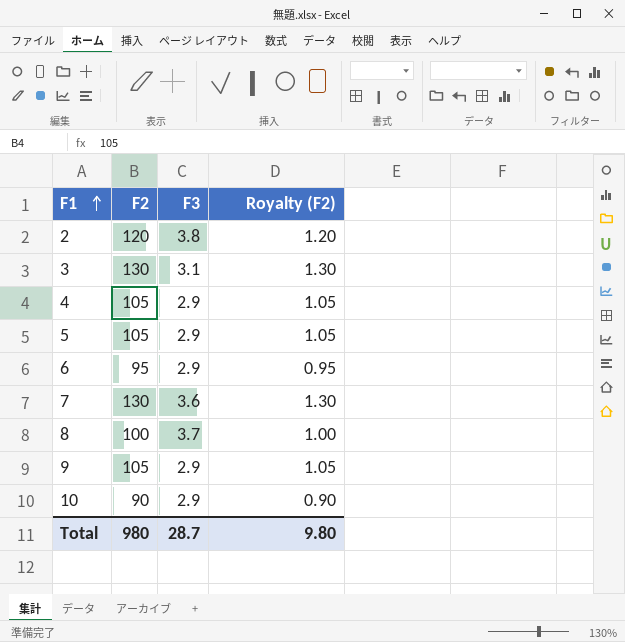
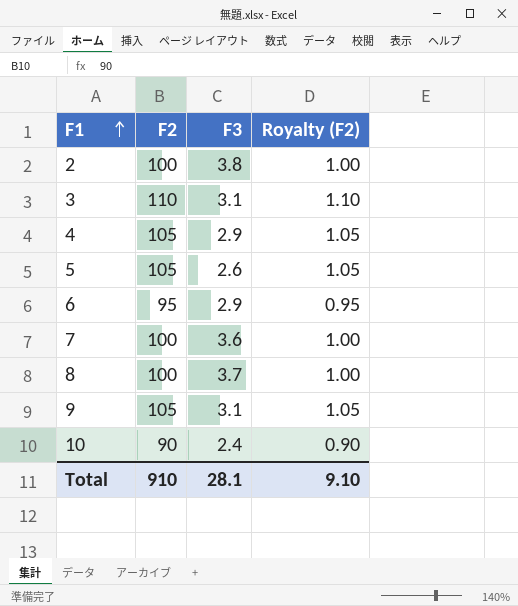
2 | F2: 120 -> 100
2 | Royalty (F2): 1.20 -> 1.00
3 | F2: 130 -> 110
3 | Royalty (F2): 1.30 -> 1.10
5 | F3: 2.9 -> 2.6
7 | F2: 130 -> 100
7 | Royalty (F2): 1.30 -> 1.00
9 | F3: 2.9 -> 3.1
10 | F3: 2.9 -> 2.4
Total | F2: 980 -> 910
Total | F3: 28.7 -> 28.1
Total | Royalty (F2): 9.80 -> 9.10

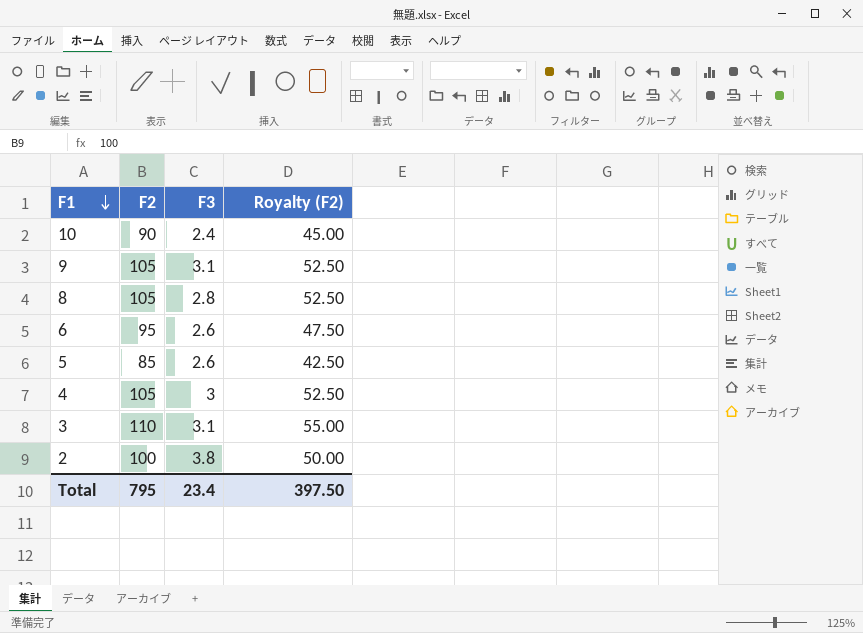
row order: F1 ascending -> F1 descending
column Royalty (F2) | formula: [F2] * 0.01 -> [F2] * 0.5
row 7: 100 | 3.6 | 1.00 -> none
8 | F2: 100 -> 105
8 | F3: 3.7 -> 2.8
6 | F3: 2.9 -> 2.6
5 | F2: 105 -> 85
4 | F3: 2.9 -> 3
Total | F2: 910 -> 795
Total | F3: 28.1 -> 23.4
Total | Royalty (F2): 9.10 -> 397.50

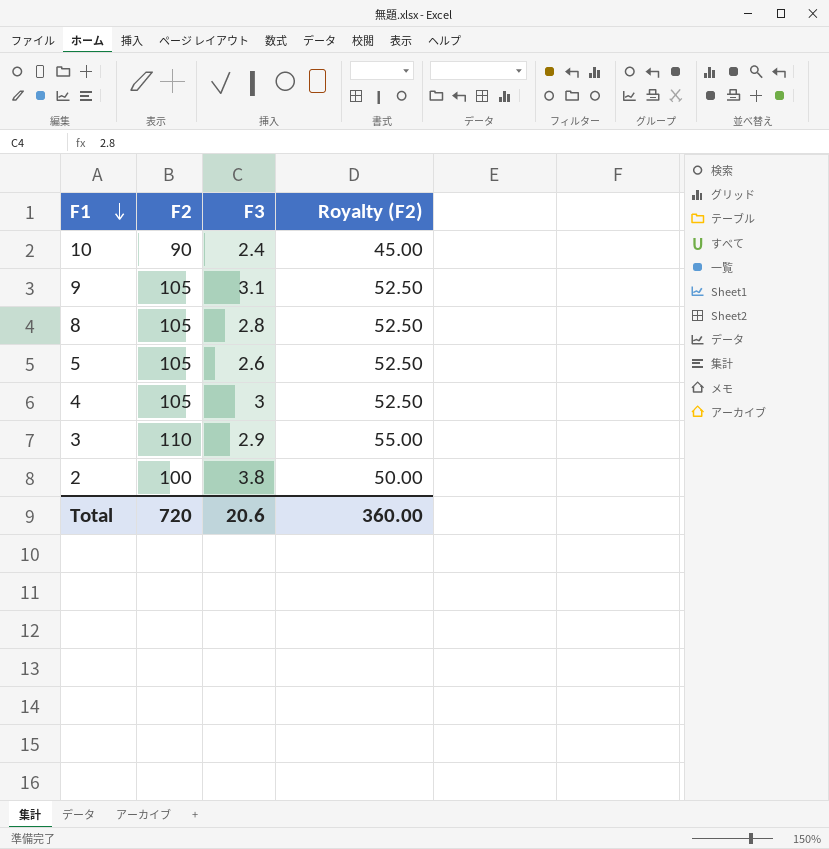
row 6: 95 | 2.6 | 47.50 -> none
5 | F2: 85 -> 105
5 | Royalty (F2): 42.50 -> 52.50
3 | F3: 3.1 -> 2.9
Total | F2: 795 -> 720
Total | F3: 23.4 -> 20.6
Total | Royalty (F2): 397.50 -> 360.00

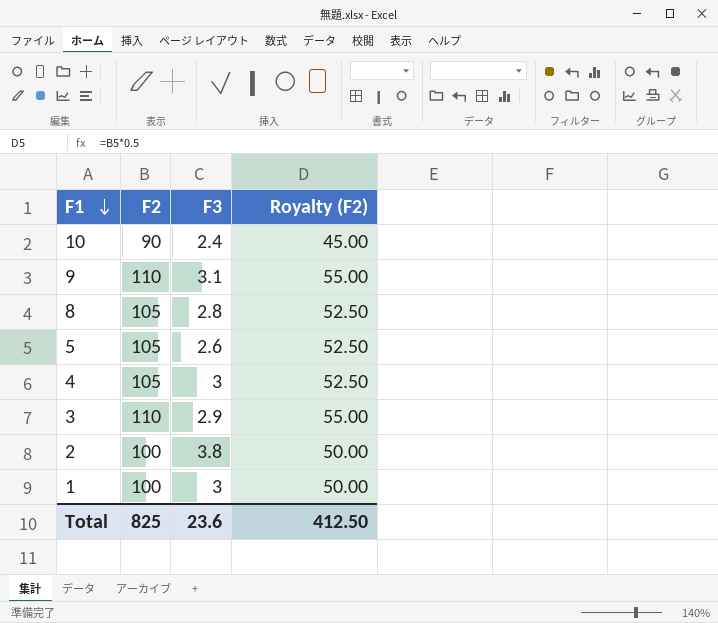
9 | F2: 105 -> 110
9 | Royalty (F2): 52.50 -> 55.00
row 1: none -> 100 | 3 | 50.00
Total | F2: 720 -> 825
Total | F3: 20.6 -> 23.6
Total | Royalty (F2): 360.00 -> 412.50

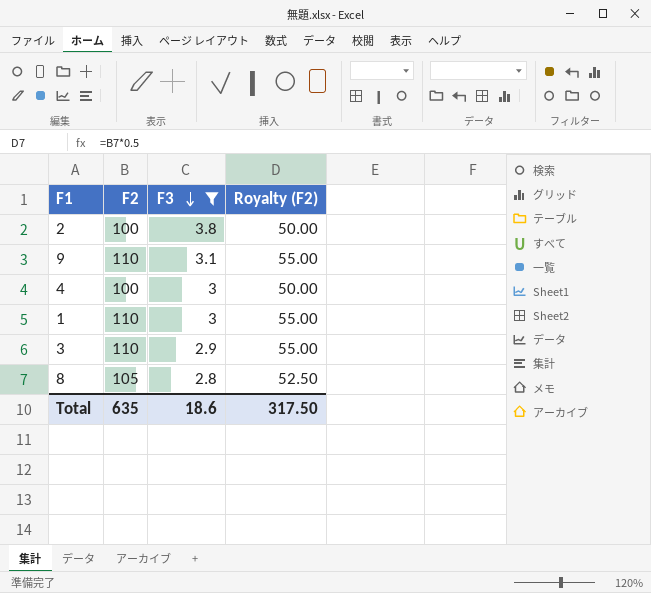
filter: none -> F3 >= 2.8
row order: F1 descending -> F3 descending
4 | F2: 105 -> 100
4 | Royalty (F2): 52.50 -> 50.00
1 | F2: 100 -> 110
1 | Royalty (F2): 50.00 -> 55.00
Total | F2: 825 -> 635
Total | F3: 23.6 -> 18.6
Total | Royalty (F2): 412.50 -> 317.50

